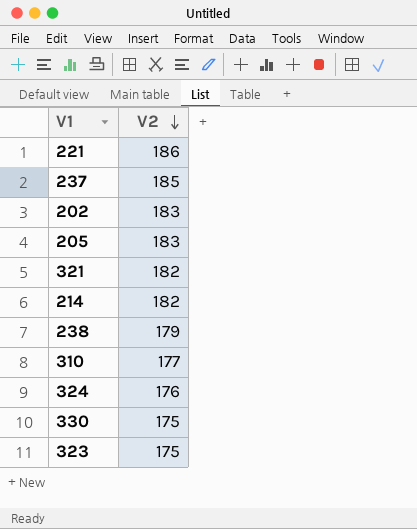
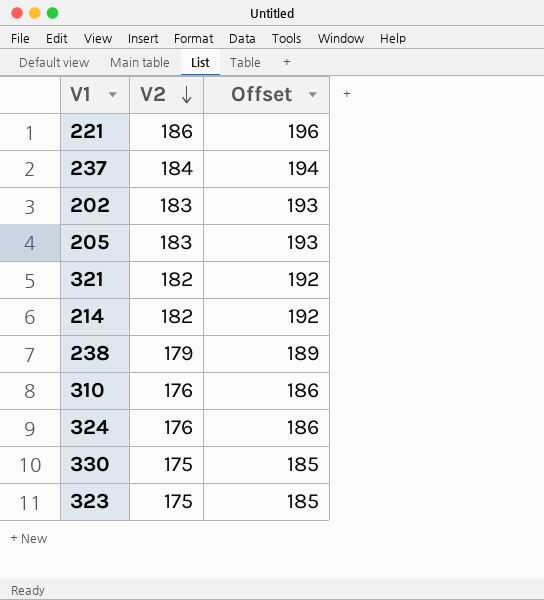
column Offset | formula: none -> [V2] + 10
237 | V2: 185 -> 184
310 | V2: 177 -> 176

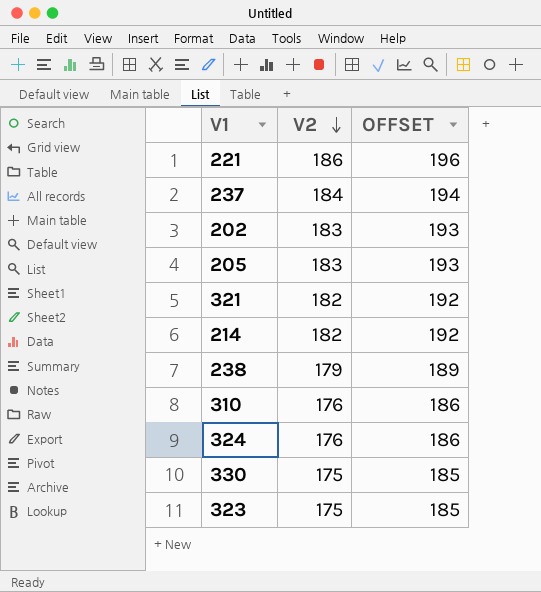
column name: Offset -> OFFSET

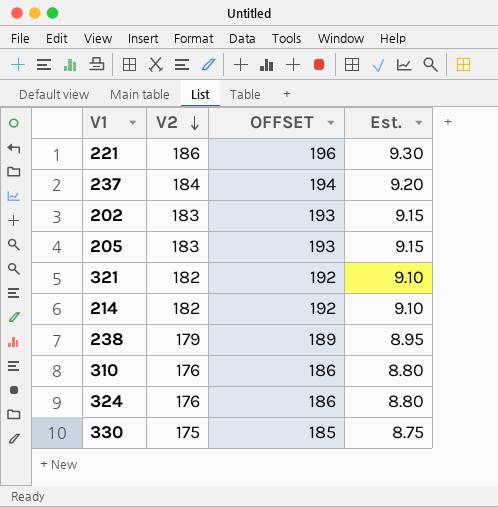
column Est. | formula: none -> [V2] * 0.05
row 323: 175 | 185 -> none

